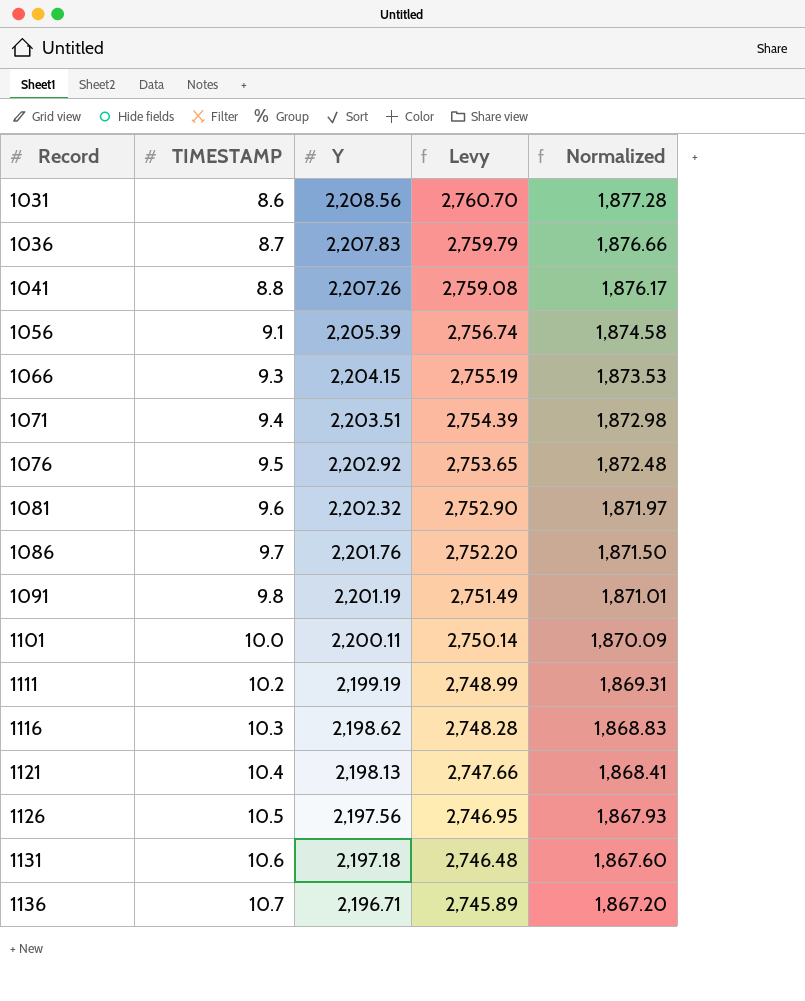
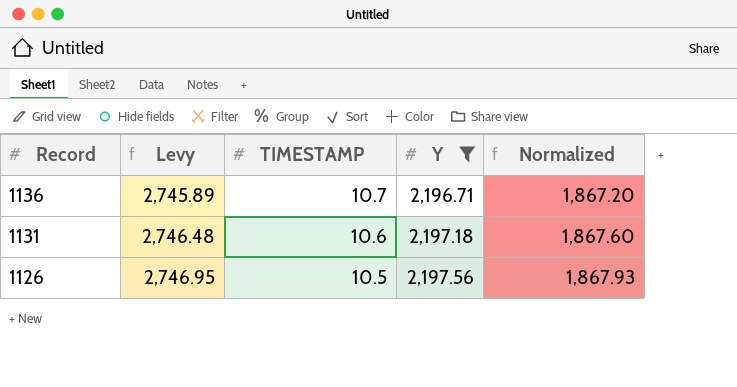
filter: none -> Y <= 2,197.56
row order: Record ascending -> Record descending
column Levy | position: 4 -> 2

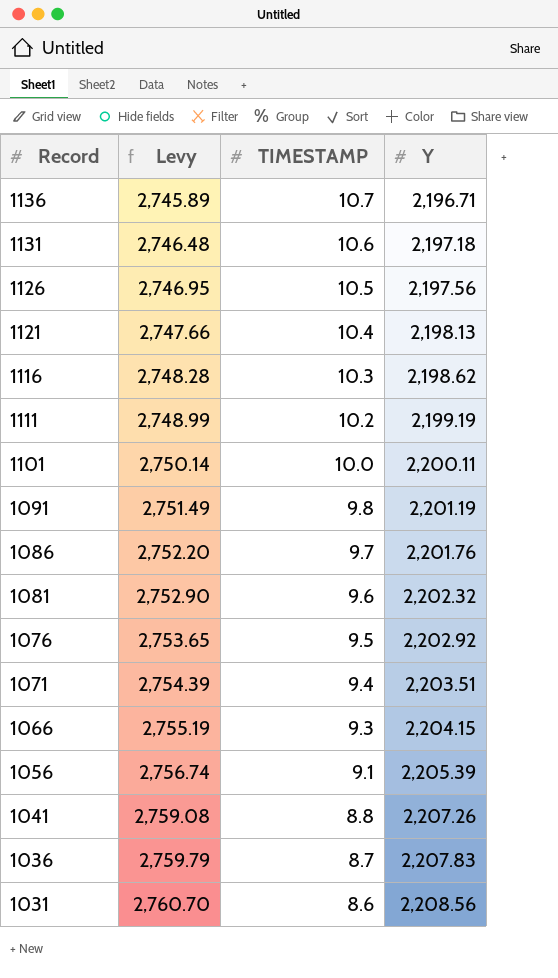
filter: Y <= 2,197.56 -> none
column Normalized | formula: [Y] * 0.85 -> none

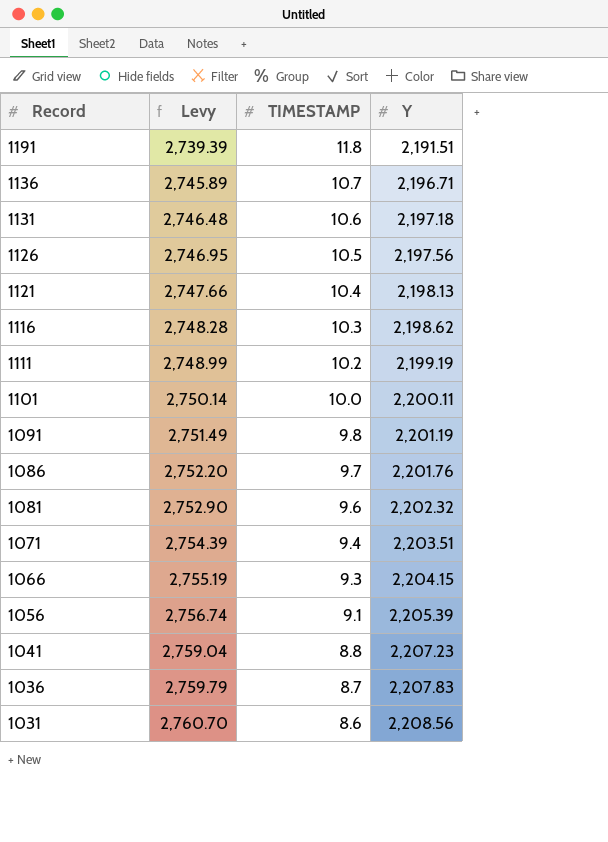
row 1076: 2,753.65 | 9.5 | 2,202.92 -> none
row 1191: none -> 2,739.39 | 11.8 | 2,191.51
1041 | Levy: 2,759.08 -> 2,759.04
1041 | Y: 2,207.26 -> 2,207.23

